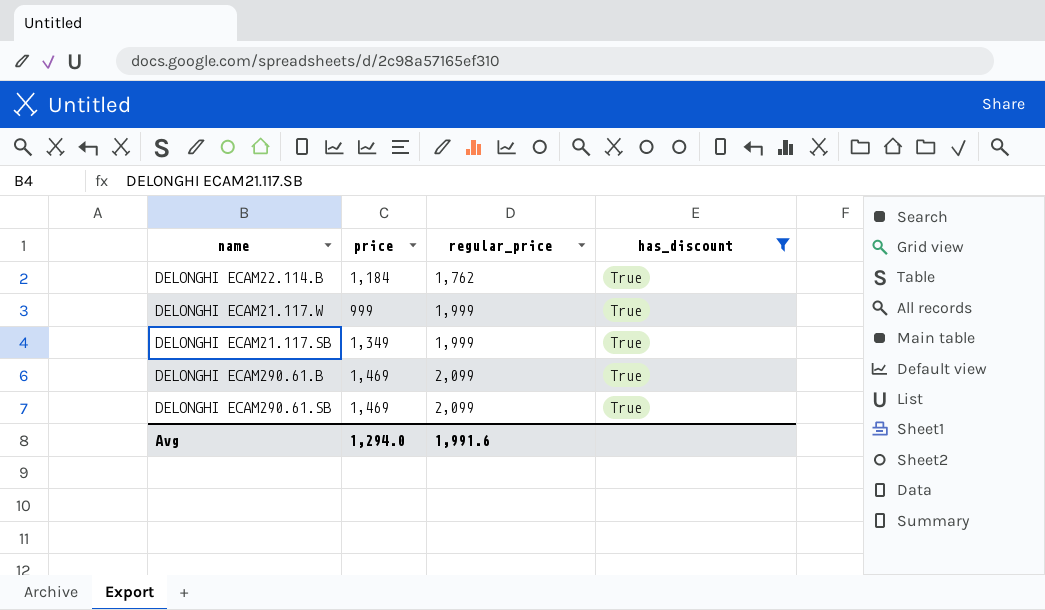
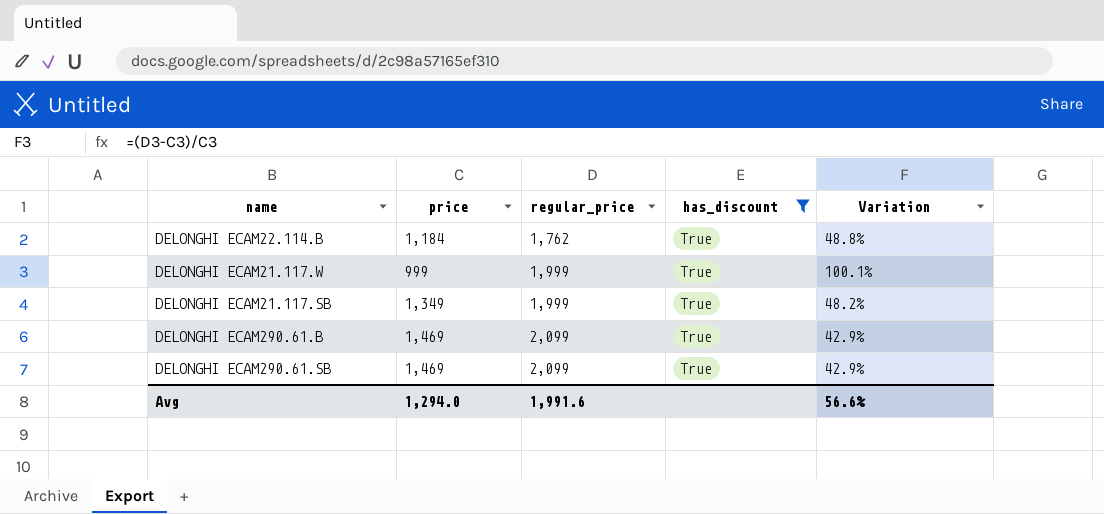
column Variation | formula: none -> ([regular_price] - [price]) / [price]

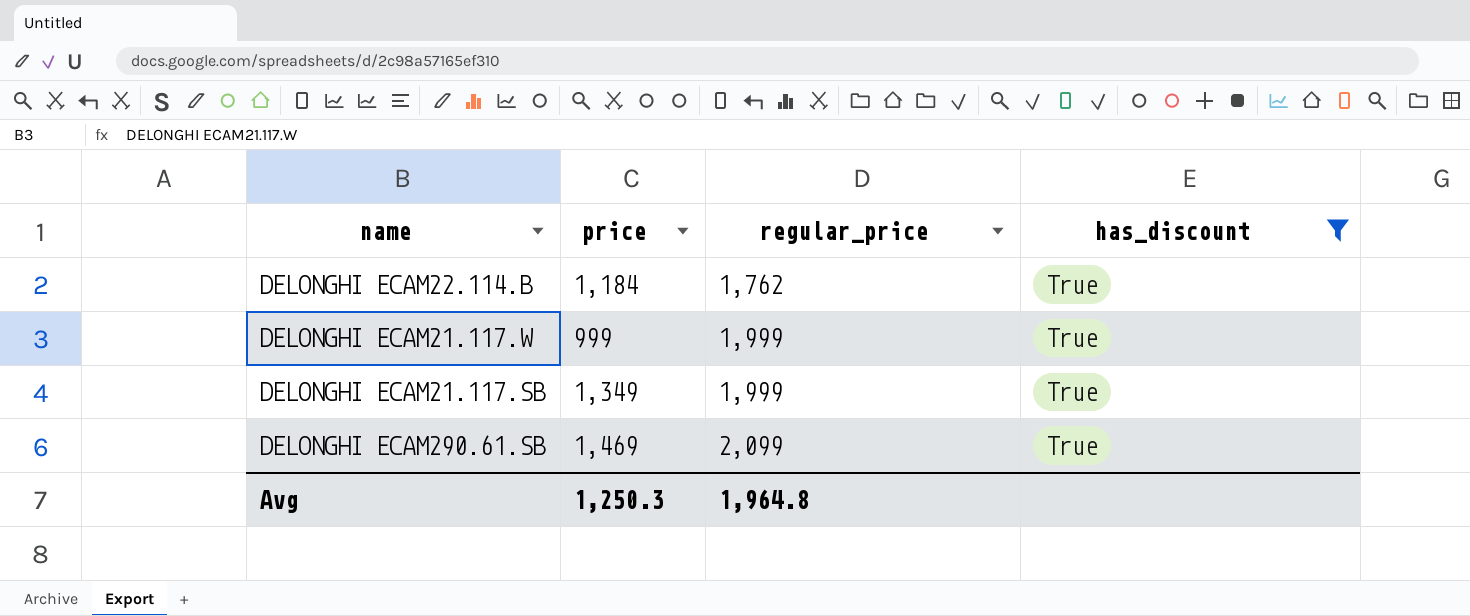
column Variation | formula: ([regular_price] - [price]) / [price] -> none
row DELONGHI ECAM290.61.B: 1,469 | 2,099 | True | 42.9% -> none
Avg | price: 1,294.0 -> 1,250.3
Avg | regular_price: 1,991.6 -> 1,964.8

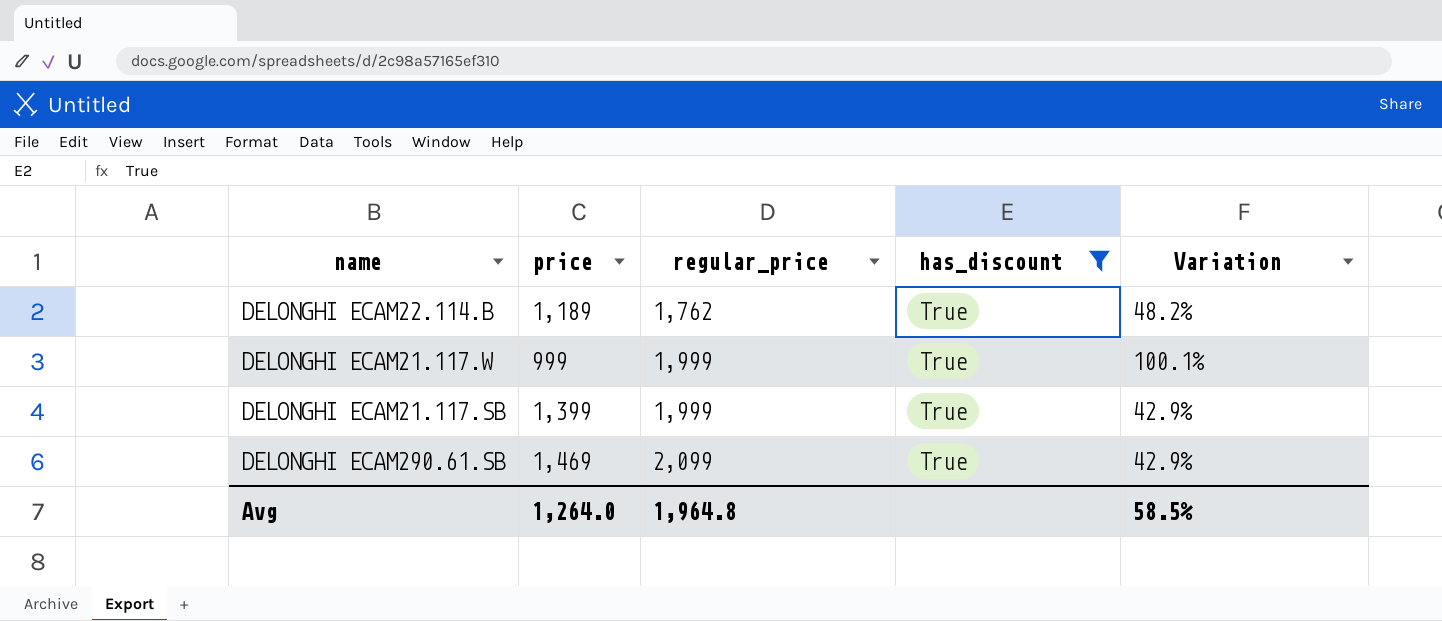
column Variation | formula: none -> ([regular_price] - [price]) / [price]
DELONGHI ECAM22.114.B | price: 1,184 -> 1,189
DELONGHI ECAM21.117.SB | price: 1,349 -> 1,399
Avg | price: 1,250.3 -> 1,264.0

